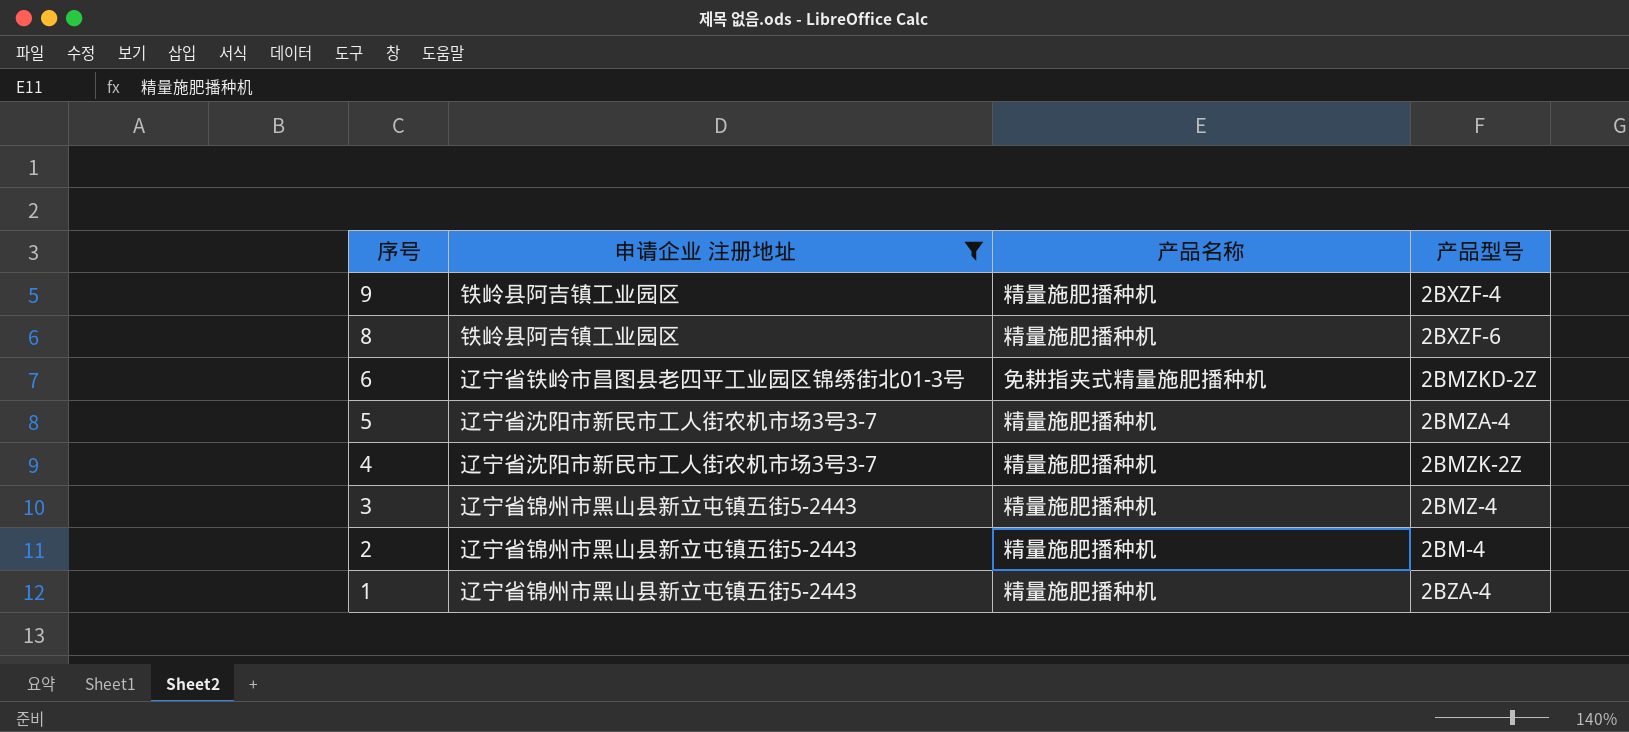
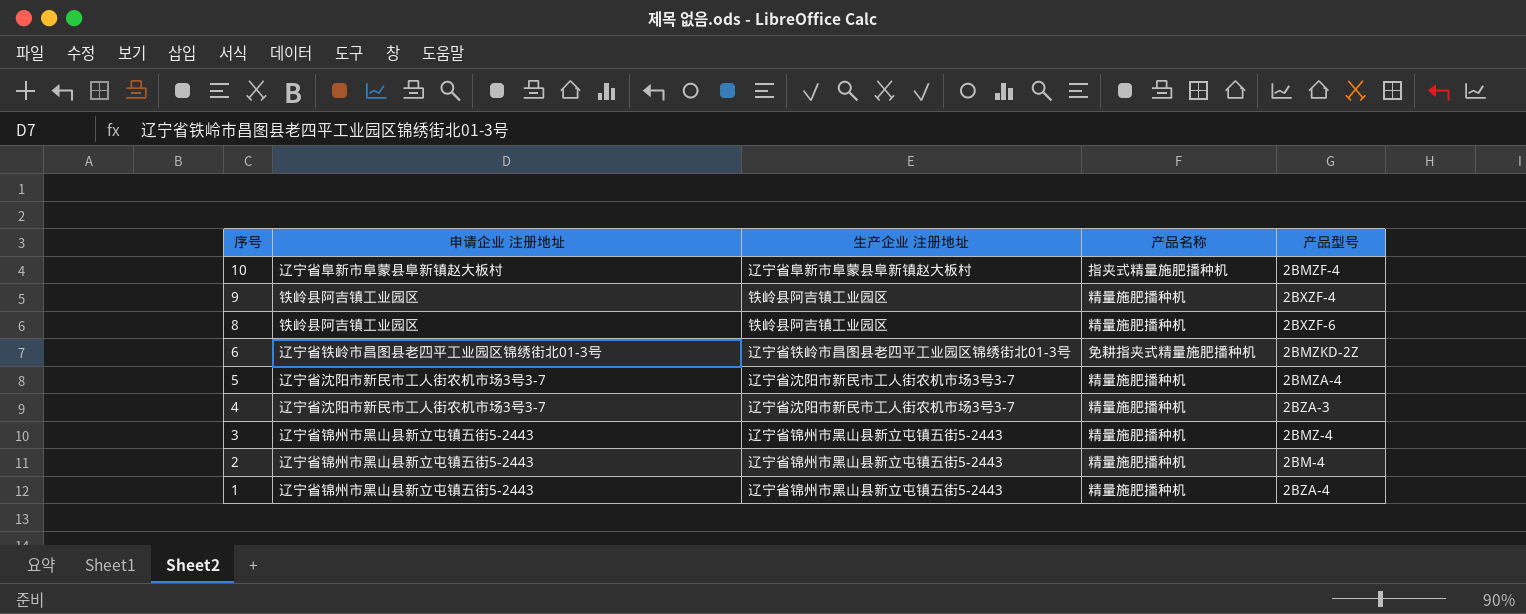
filter: 申请企业 注册地址 != 辽宁省阜新市阜蒙县阜新镇赵大板村 -> none
column 生产企业 注册地址 | position: none -> 3
4 | 产品型号: 2BMZK-2Z -> 2BZA-3

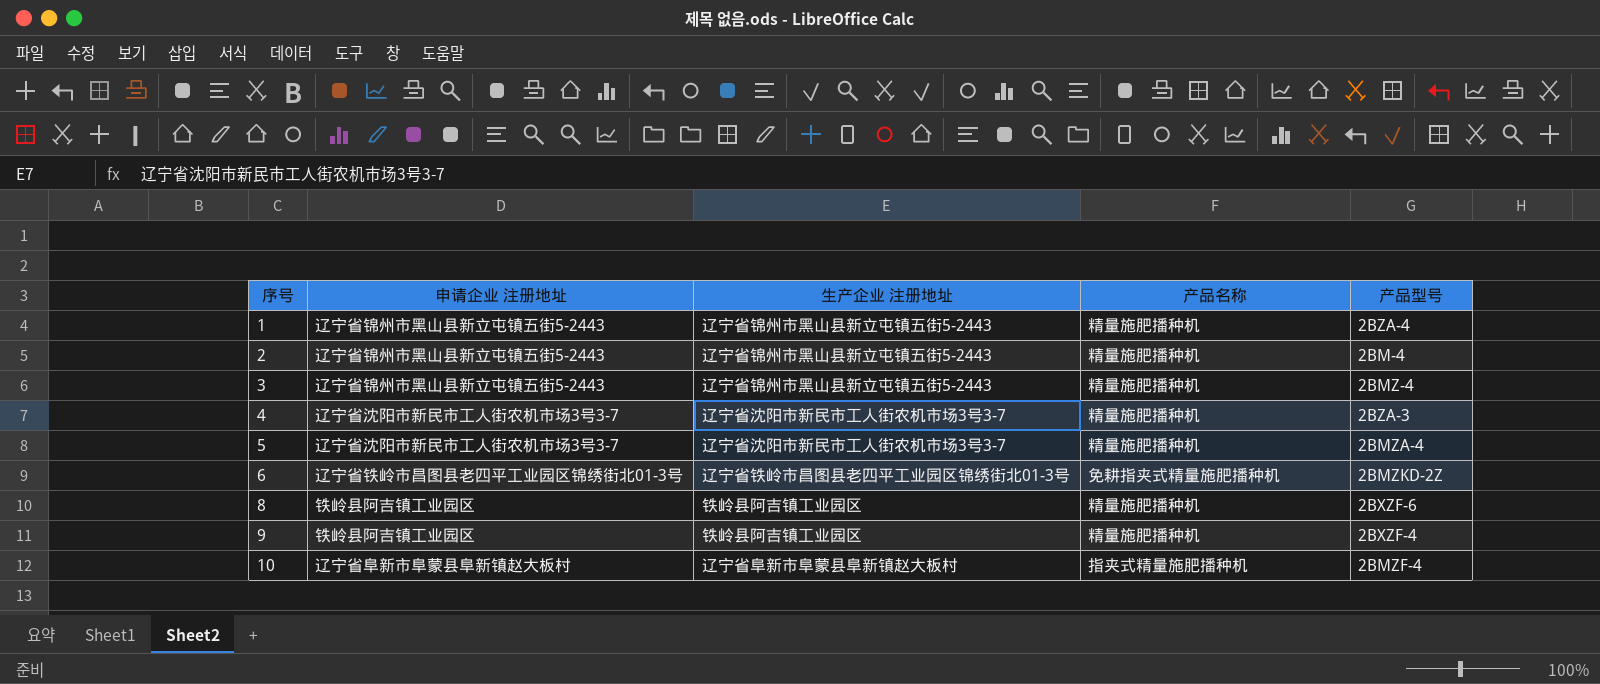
row order: 序号 descending -> 序号 ascending

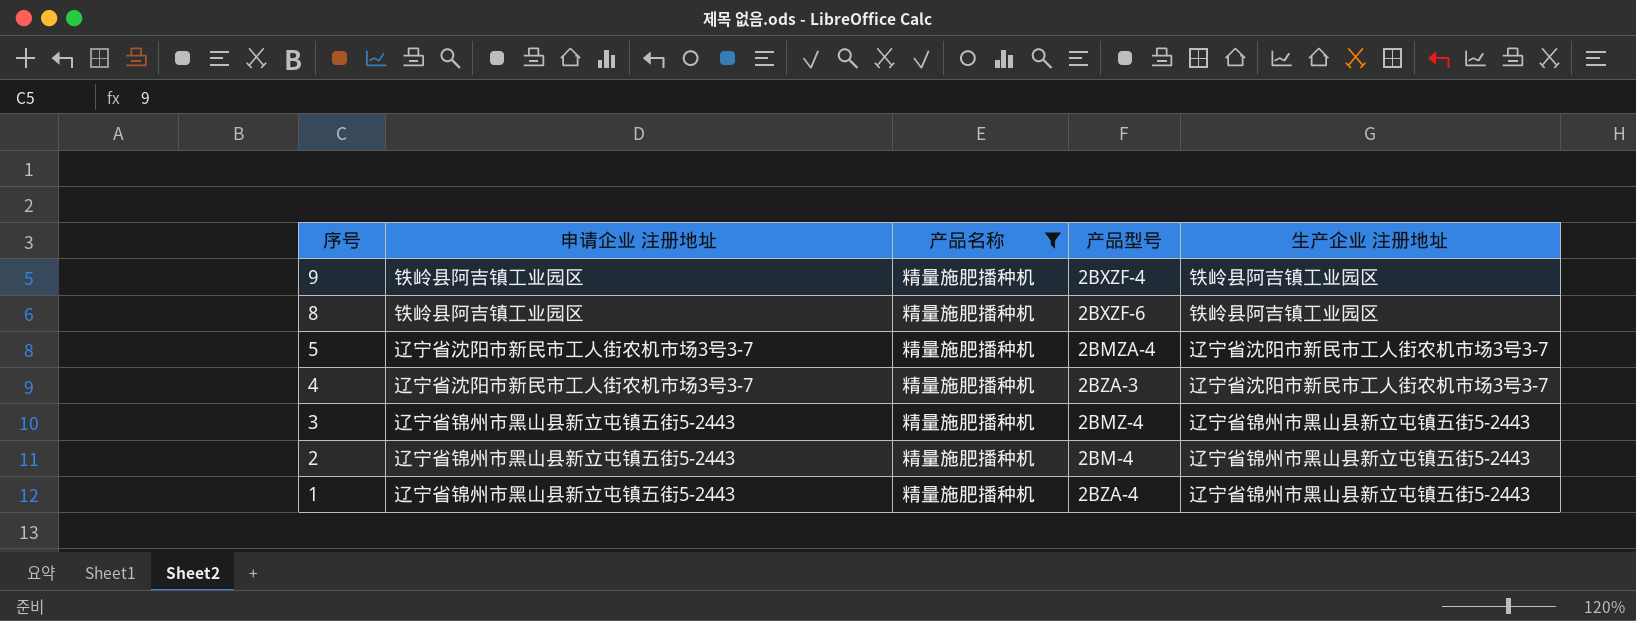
filter: none -> 产品名称 = 精量施肥播种机
row order: 序号 ascending -> 序号 descending
column 生产企业 注册地址 | position: 3 -> 5

